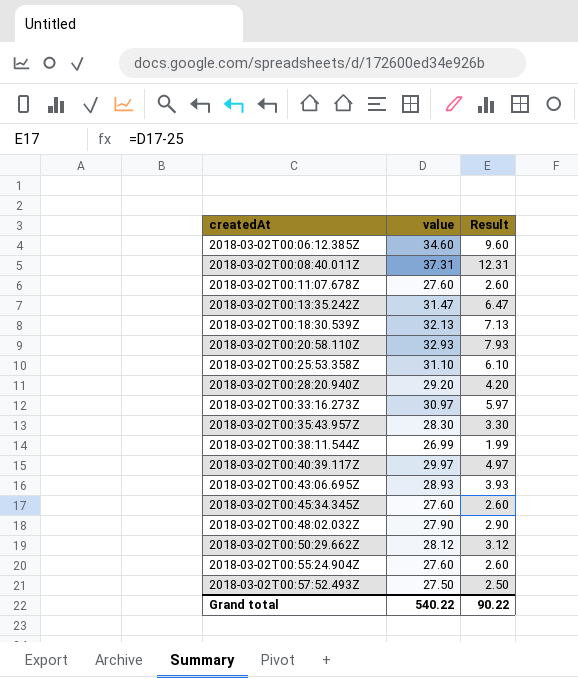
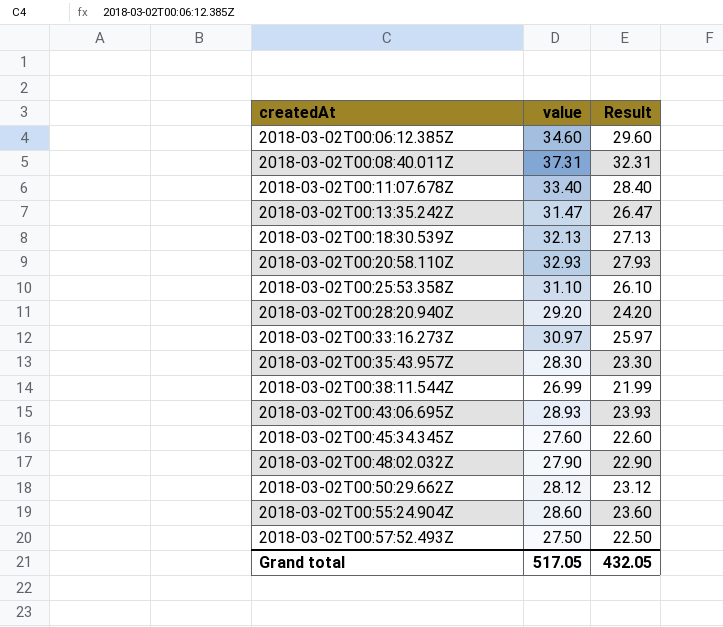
column Result | formula: [value] - 25 -> [value] - 5
row 2018-03-02T00:40:39.117Z: 29.97 | 4.97 -> none
2018-03-02T00:11:07.678Z | value: 27.60 -> 33.40
2018-03-02T00:55:24.904Z | value: 27.60 -> 28.60
Grand total | value: 540.22 -> 517.05
Grand total | Result: 90.22 -> 432.05

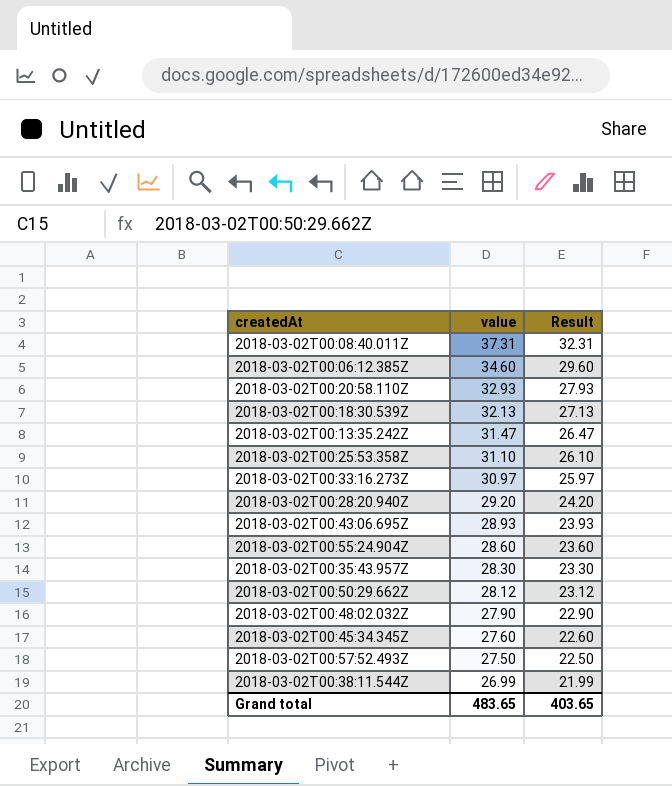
row order: createdAt ascending -> value descending
row 2018-03-02T00:11:07.678Z: 33.40 | 28.40 -> none
Grand total | value: 517.05 -> 483.65
Grand total | Result: 432.05 -> 403.65

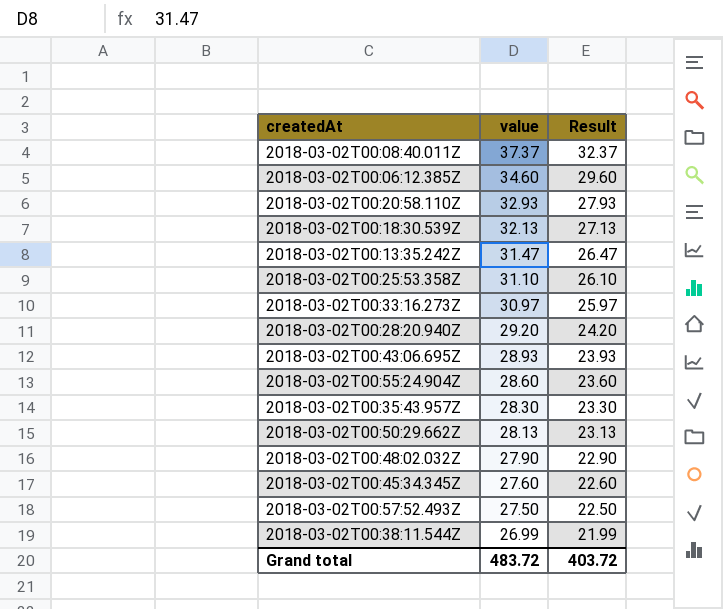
2018-03-02T00:08:40.011Z | value: 37.31 -> 37.37
2018-03-02T00:08:40.011Z | Result: 32.31 -> 32.37
2018-03-02T00:50:29.662Z | value: 28.12 -> 28.13
2018-03-02T00:50:29.662Z | Result: 23.12 -> 23.13
Grand total | value: 483.65 -> 483.72
Grand total | Result: 403.65 -> 403.72

